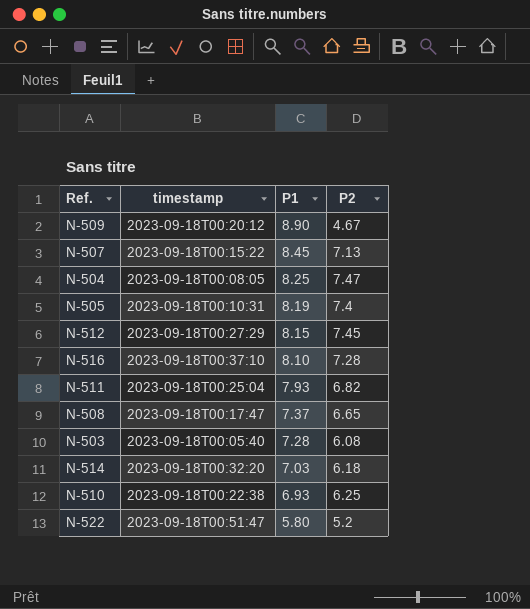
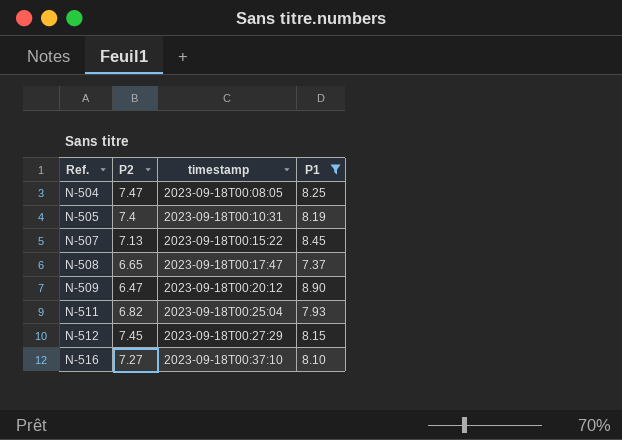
filter: none -> P1 >= 7.37
row order: P1 descending -> Ref. ascending
column P2 | position: 4 -> 2
N-509 | P2: 4.67 -> 6.47
N-516 | P2: 7.28 -> 7.27

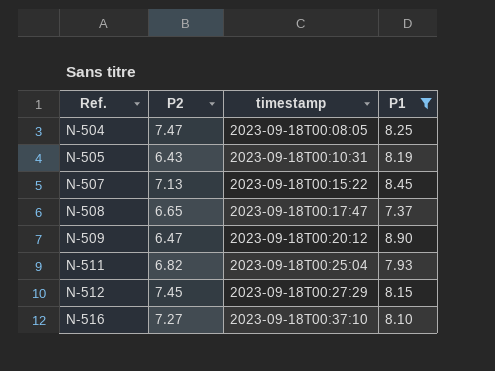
N-505 | P2: 7.4 -> 6.43

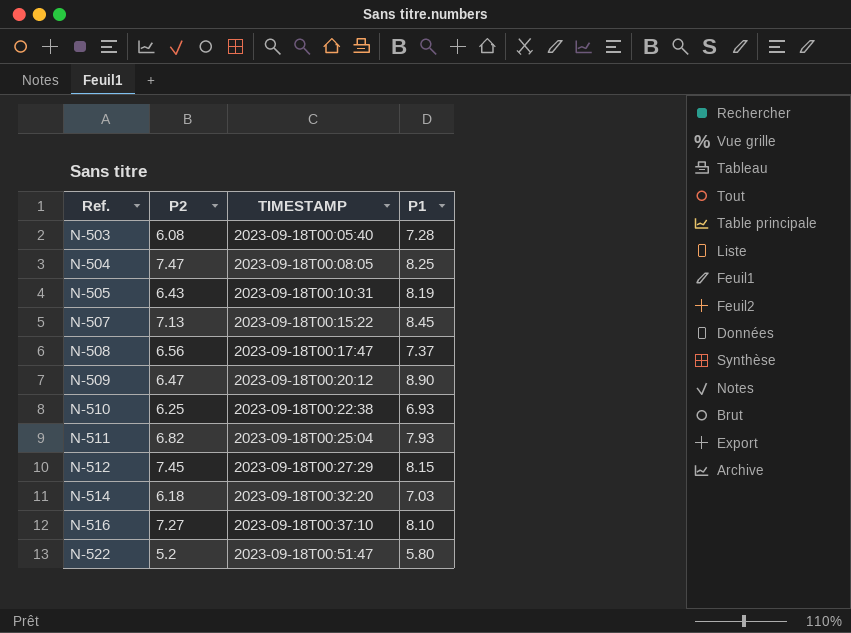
filter: P1 >= 7.37 -> none
column name: timestamp -> TIMESTAMP
N-508 | P2: 6.65 -> 6.56

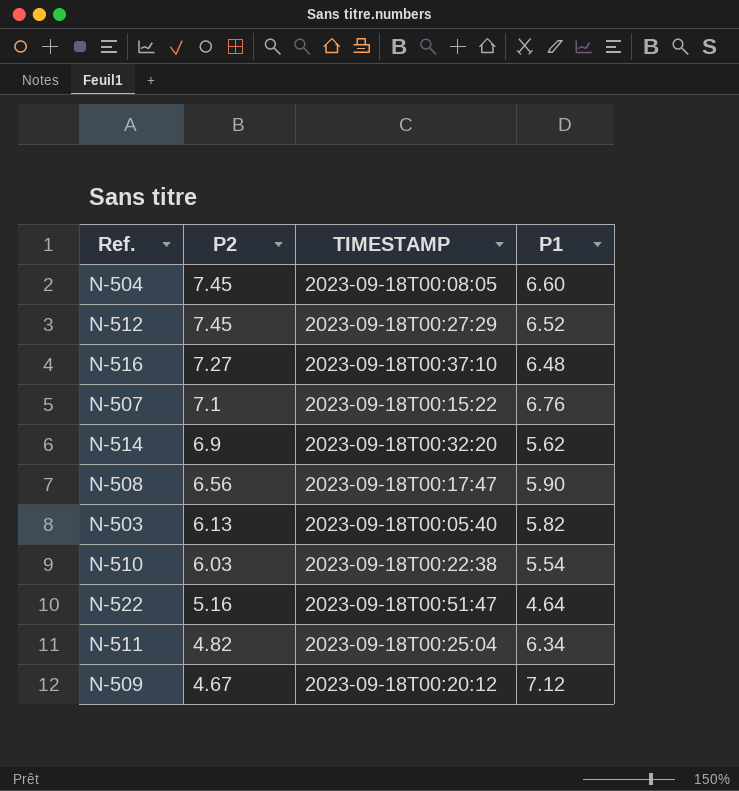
row order: Ref. ascending -> P2 descending
row N-505: 6.43 | 2023-09-18T00:10:31 | 8.19 -> none
N-504 | P2: 7.47 -> 7.45
N-504 | P1: 8.25 -> 6.60
N-512 | P1: 8.15 -> 6.52
N-516 | P1: 8.10 -> 6.48
N-507 | P2: 7.13 -> 7.1
N-507 | P1: 8.45 -> 6.76
N-514 | P2: 6.18 -> 6.9
N-514 | P1: 7.03 -> 5.62
N-508 | P1: 7.37 -> 5.90
N-503 | P2: 6.08 -> 6.13
N-503 | P1: 7.28 -> 5.82
N-510 | P2: 6.25 -> 6.03
N-510 | P1: 6.93 -> 5.54
N-522 | P2: 5.2 -> 5.16
N-522 | P1: 5.80 -> 4.64
N-511 | P2: 6.82 -> 4.82
N-511 | P1: 7.93 -> 6.34
N-509 | P2: 6.47 -> 4.67
N-509 | P1: 8.90 -> 7.12

